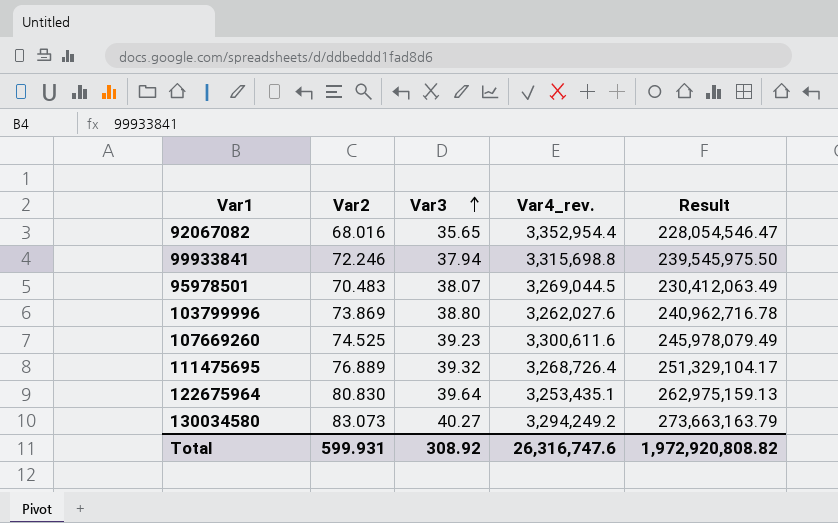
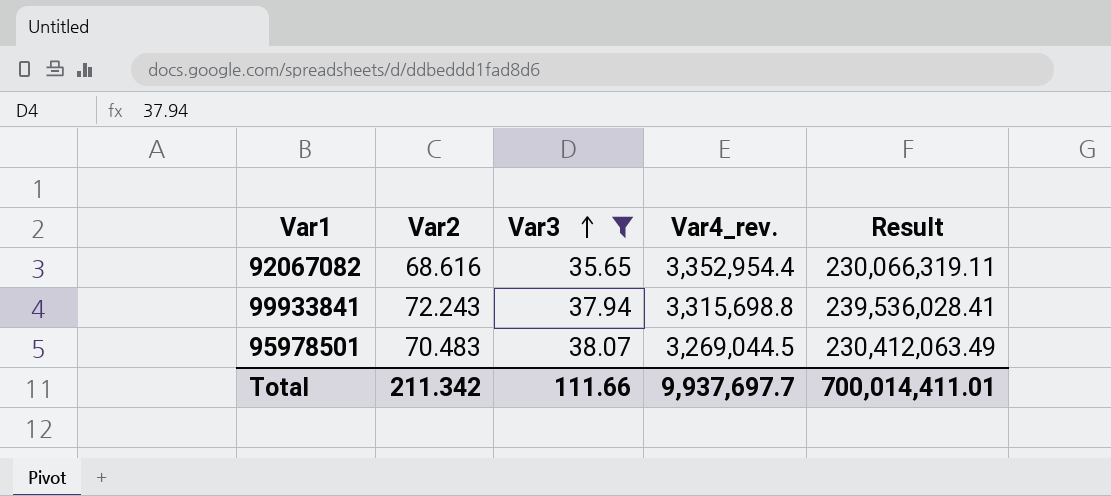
filter: none -> Var3 <= 38.07
92067082 | Var2: 68.016 -> 68.616
92067082 | Result: 228,054,546.47 -> 230,066,319.11
99933841 | Var2: 72.246 -> 72.243
99933841 | Result: 239,545,975.50 -> 239,536,028.41
Total | Var2: 599.931 -> 211.342
Total | Var3: 308.92 -> 111.66
Total | Var4_rev.: 26,316,747.6 -> 9,937,697.7
Total | Result: 1,972,920,808.82 -> 700,014,411.01

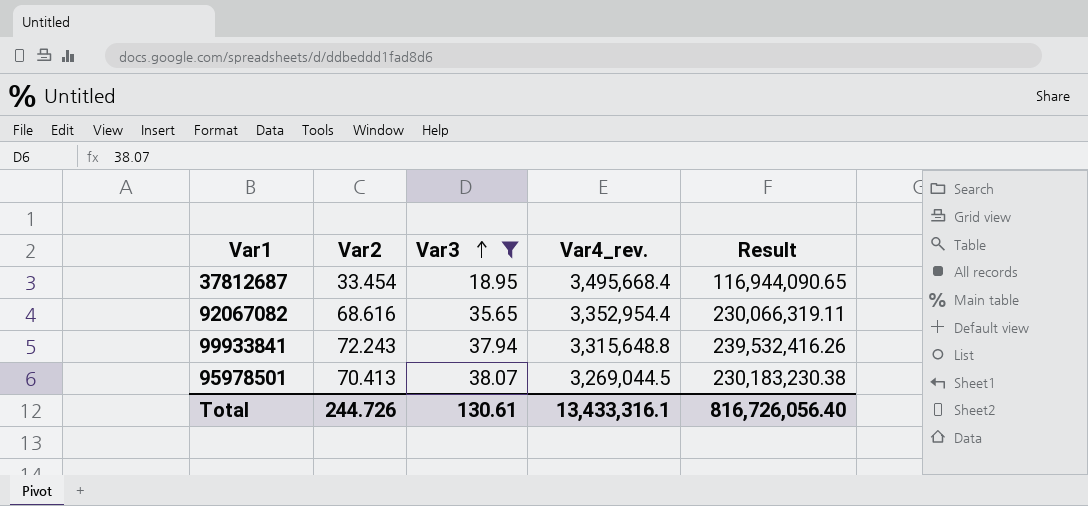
row 37812687: none -> 33.454 | 18.95 | 3,495,668.4 | 116,944,090.65
99933841 | Var4_rev.: 3,315,698.8 -> 3,315,648.8
99933841 | Result: 239,536,028.41 -> 239,532,416.26
95978501 | Var2: 70.483 -> 70.413
95978501 | Result: 230,412,063.49 -> 230,183,230.38
Total | Var2: 211.342 -> 244.726
Total | Var3: 111.66 -> 130.61
Total | Var4_rev.: 9,937,697.7 -> 13,433,316.1
Total | Result: 700,014,411.01 -> 816,726,056.40

